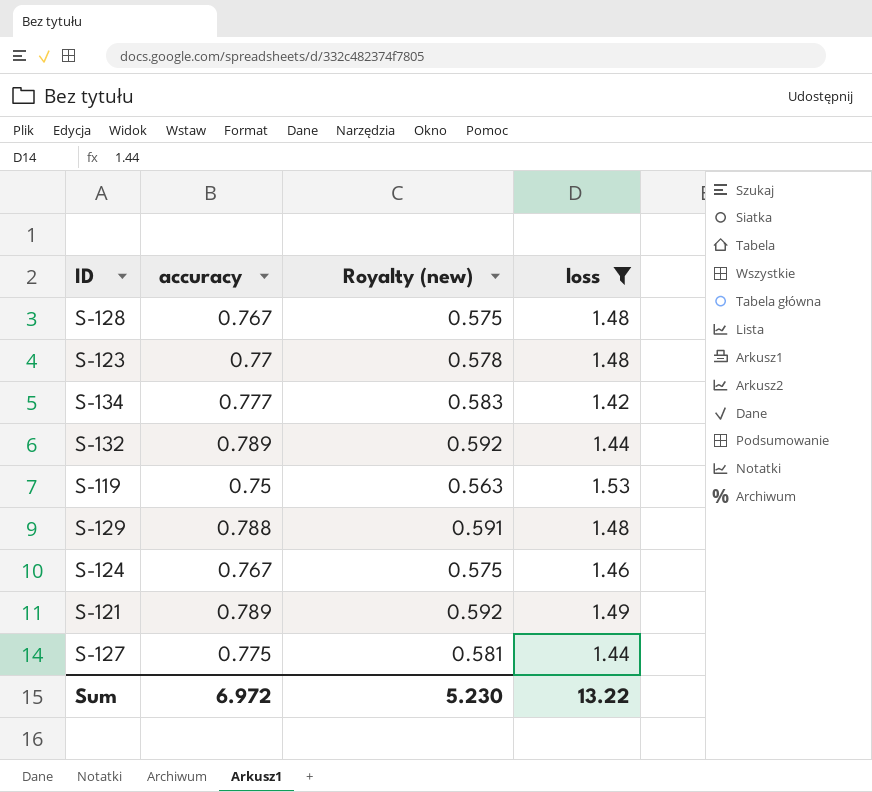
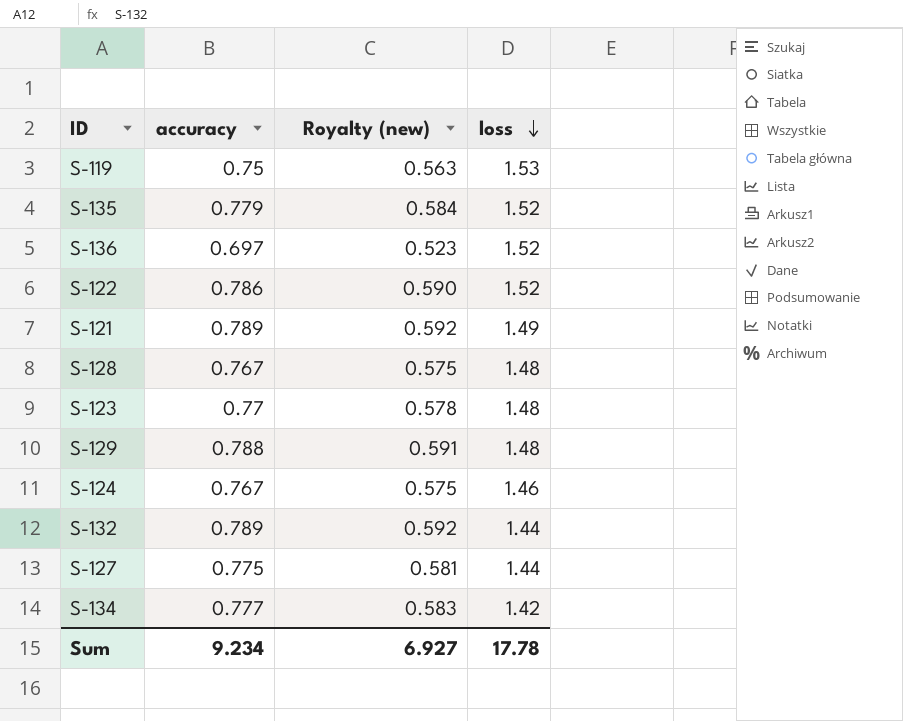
filter: loss != 1.52 -> none
row order: none -> loss descending
Sum | accuracy: 6.972 -> 9.234
Sum | Royalty (new): 5.230 -> 6.927
Sum | loss: 13.22 -> 17.78

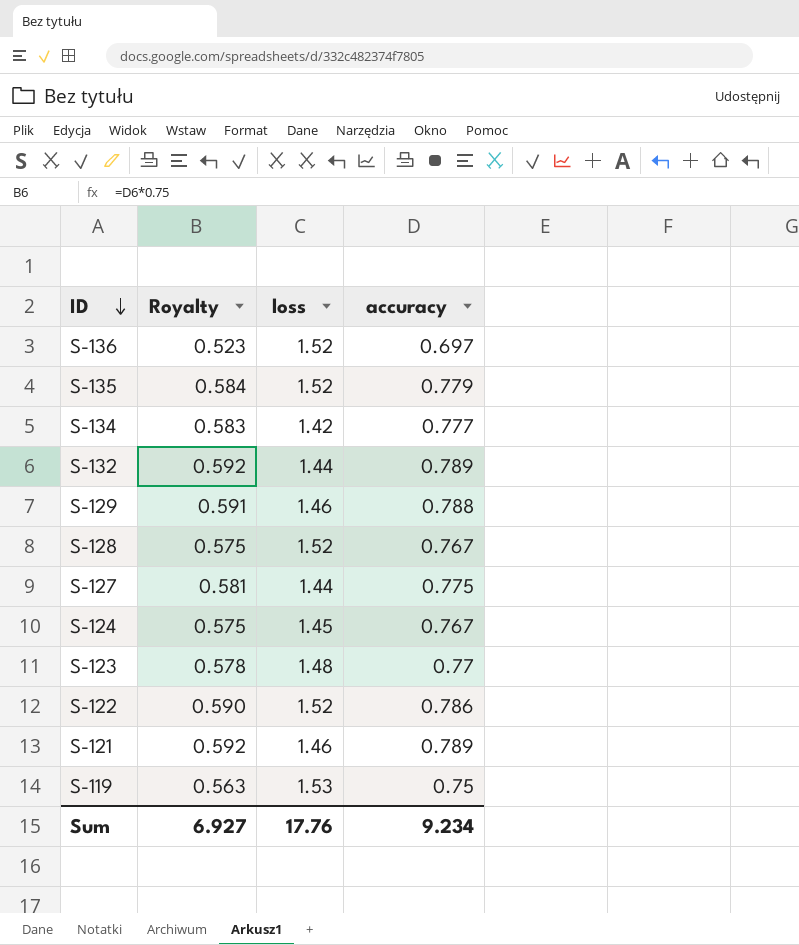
row order: loss descending -> ID descending
column name: Royalty (new) -> Royalty
column accuracy | position: 2 -> 4
S-129 | loss: 1.48 -> 1.46
S-128 | loss: 1.48 -> 1.52
S-124 | loss: 1.46 -> 1.45
S-121 | loss: 1.49 -> 1.46
Sum | loss: 17.78 -> 17.76

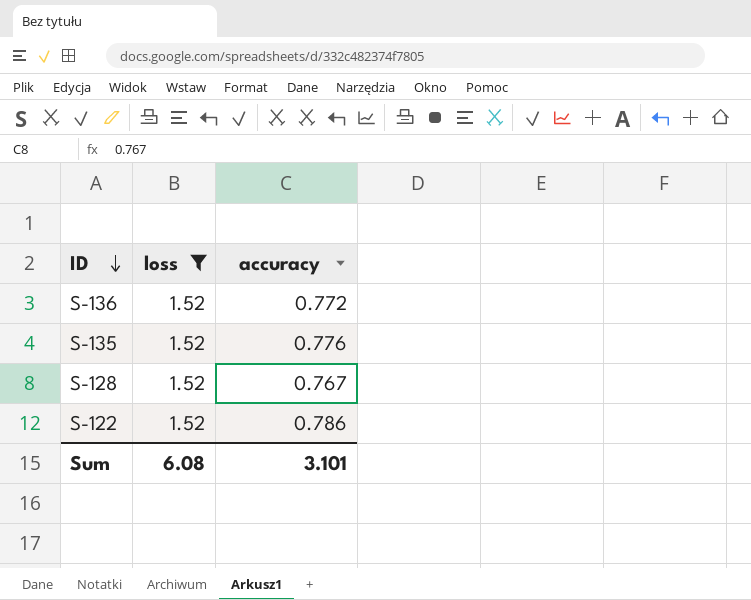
filter: none -> loss = 1.52
column Royalty | formula: [accuracy] * 0.75 -> none
S-136 | accuracy: 0.697 -> 0.772
S-135 | accuracy: 0.779 -> 0.776
Sum | loss: 17.76 -> 6.08
Sum | accuracy: 9.234 -> 3.101

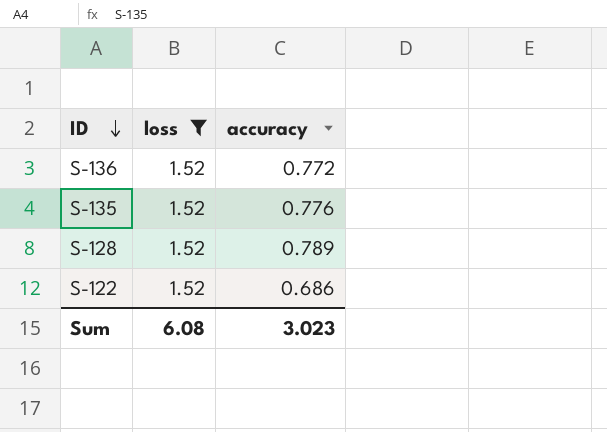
S-128 | accuracy: 0.767 -> 0.789
S-122 | accuracy: 0.786 -> 0.686
Sum | accuracy: 3.101 -> 3.023

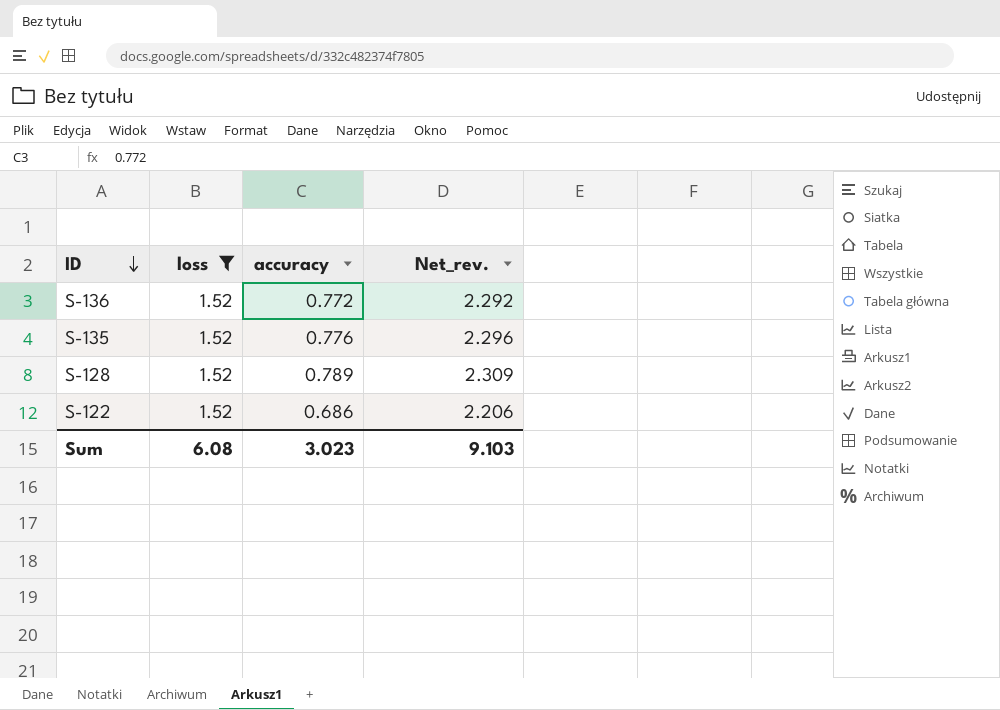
column Net_rev. | formula: none -> [loss] + [accuracy]

